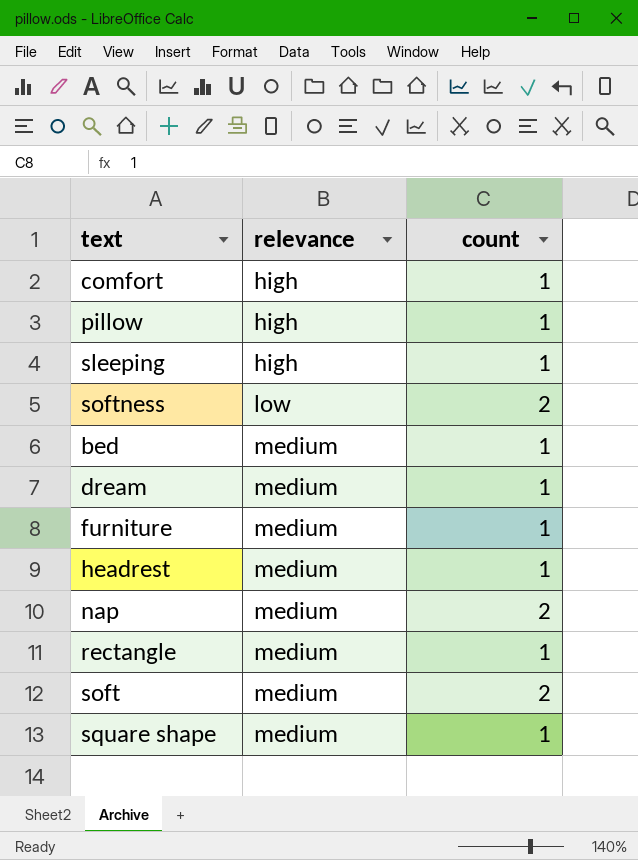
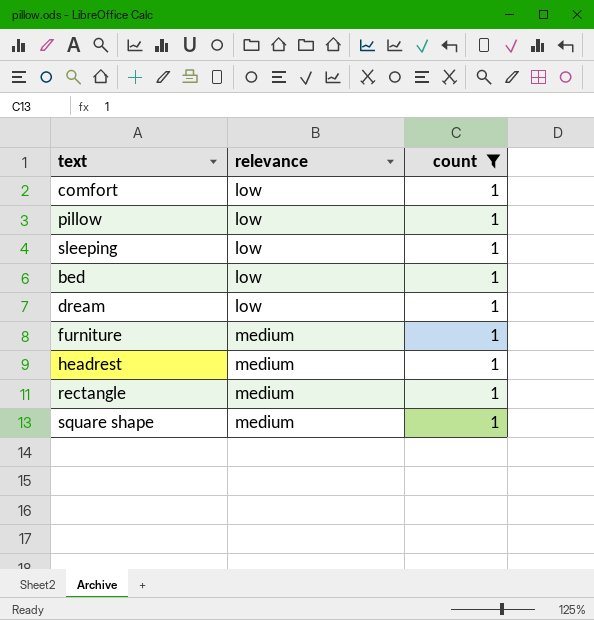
filter: none -> count = 1
comfort | relevance: high -> low
pillow | relevance: high -> low
sleeping | relevance: high -> low
bed | relevance: medium -> low
dream | relevance: medium -> low

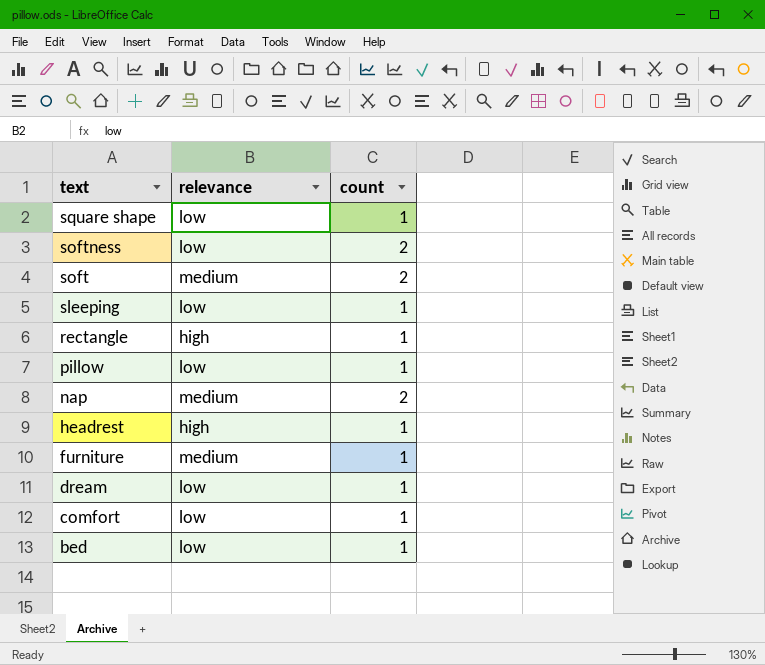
filter: count = 1 -> none
row order: relevance ascending -> text descending
square shape | relevance: medium -> low
rectangle | relevance: medium -> high
headrest | relevance: medium -> high

